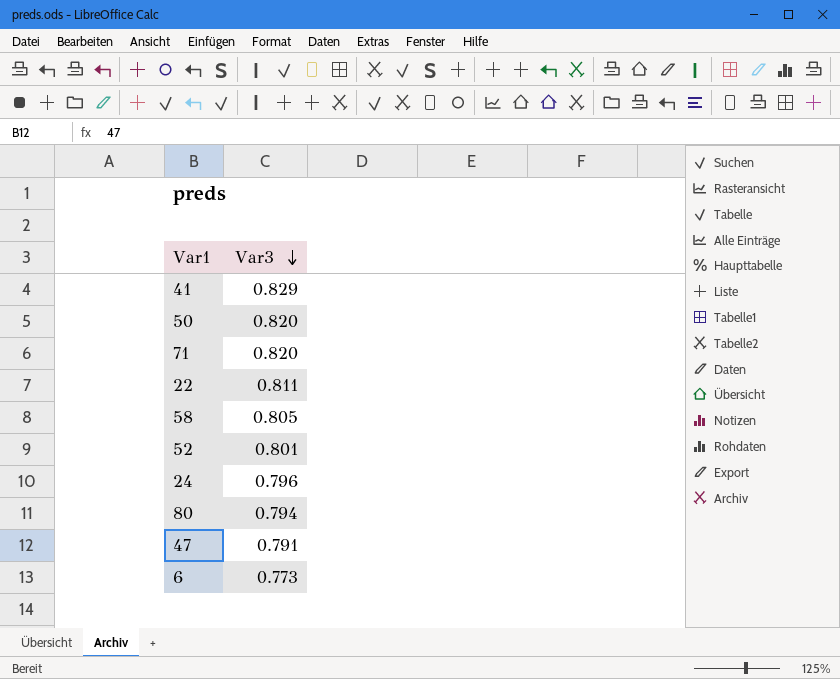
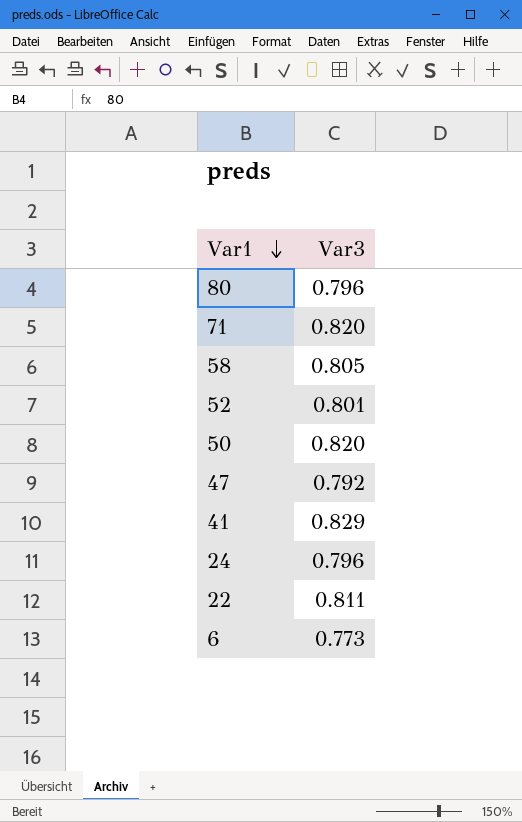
row order: Var3 descending -> Var1 descending
80 | Var3: 0.794 -> 0.796
47 | Var3: 0.791 -> 0.792

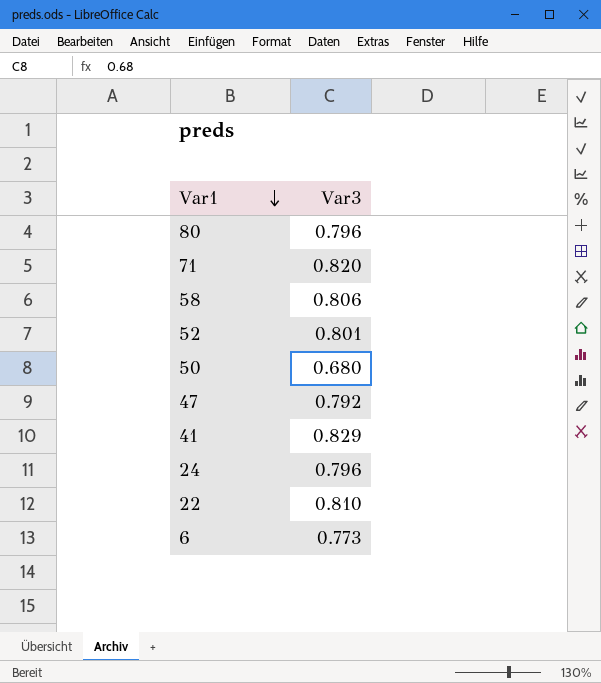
58 | Var3: 0.805 -> 0.806
50 | Var3: 0.820 -> 0.680
22 | Var3: 0.811 -> 0.810

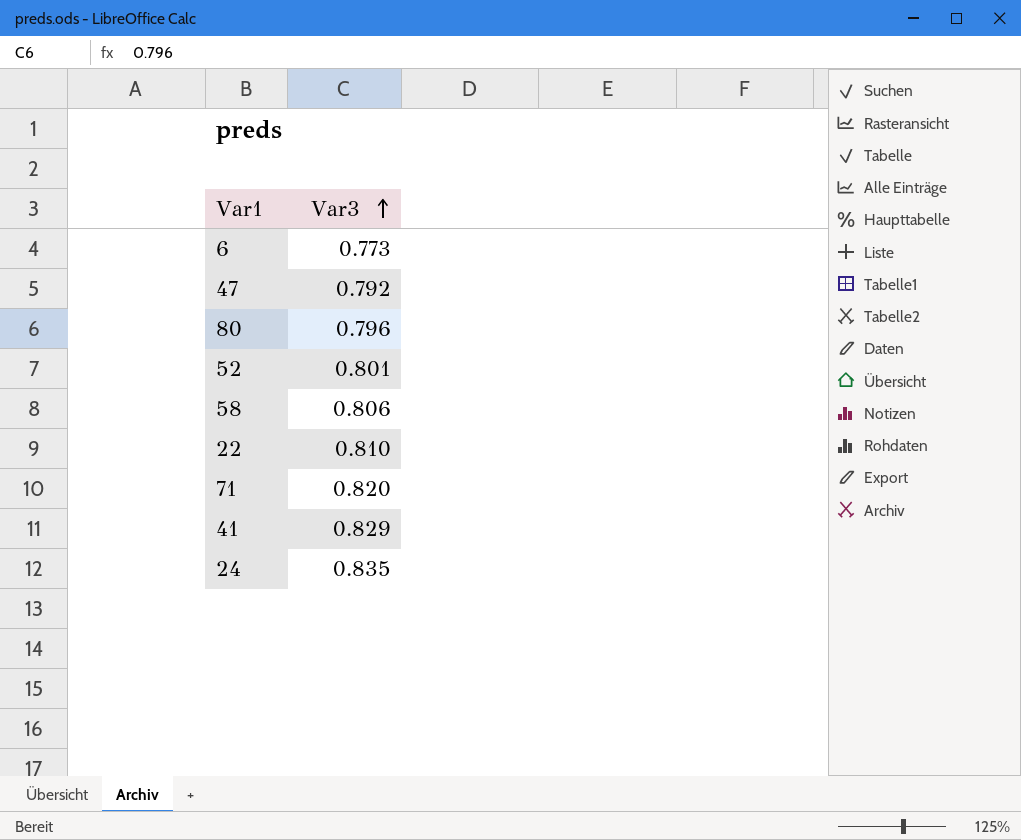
row order: Var1 descending -> Var3 ascending
row 50: 0.680 -> none
24 | Var3: 0.796 -> 0.835

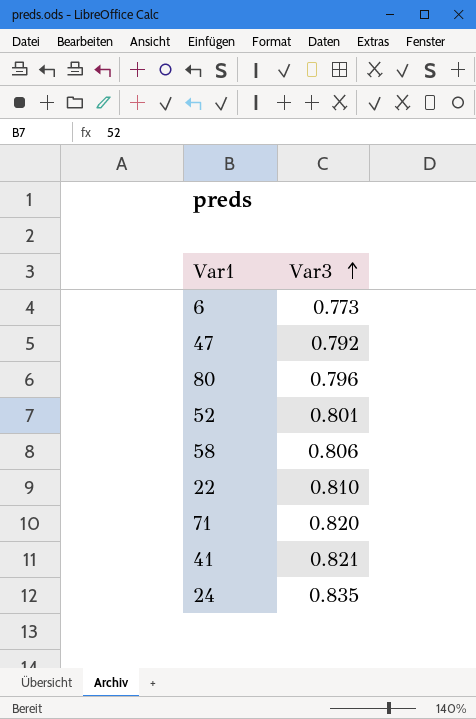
41 | Var3: 0.829 -> 0.821

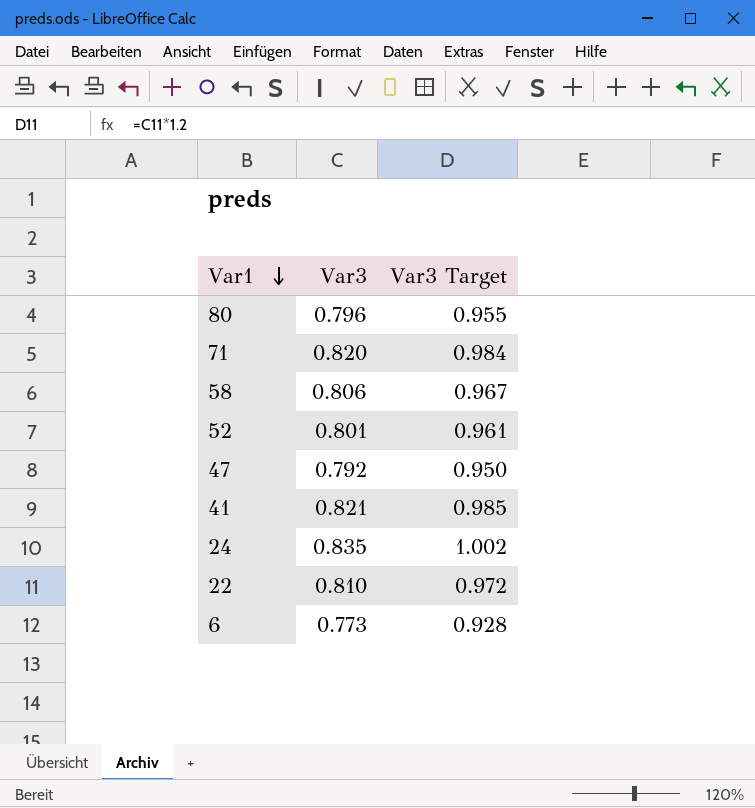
row order: Var3 ascending -> Var1 descending
column Var3 Target | formula: none -> [Var3] * 1.2

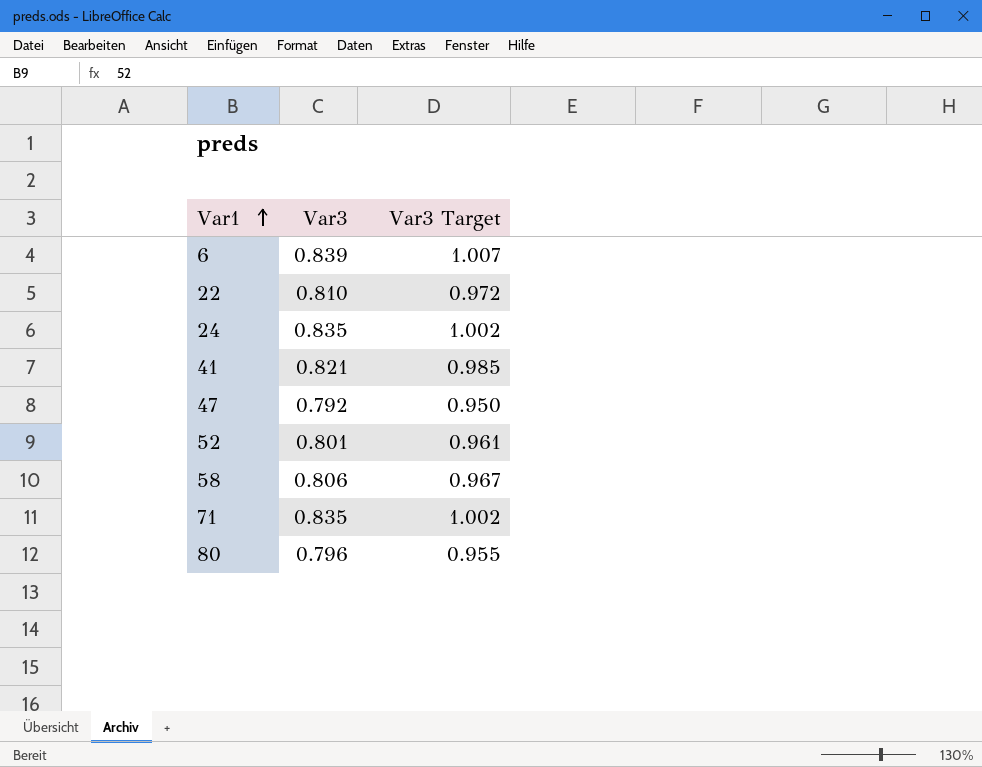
row order: Var1 descending -> Var1 ascending
6 | Var3: 0.773 -> 0.839
6 | Var3 Target: 0.928 -> 1.007
71 | Var3: 0.820 -> 0.835
71 | Var3 Target: 0.984 -> 1.002

